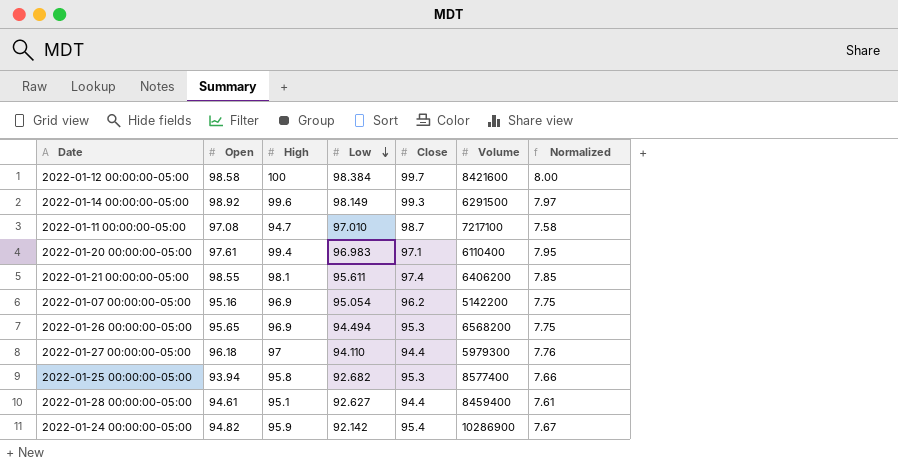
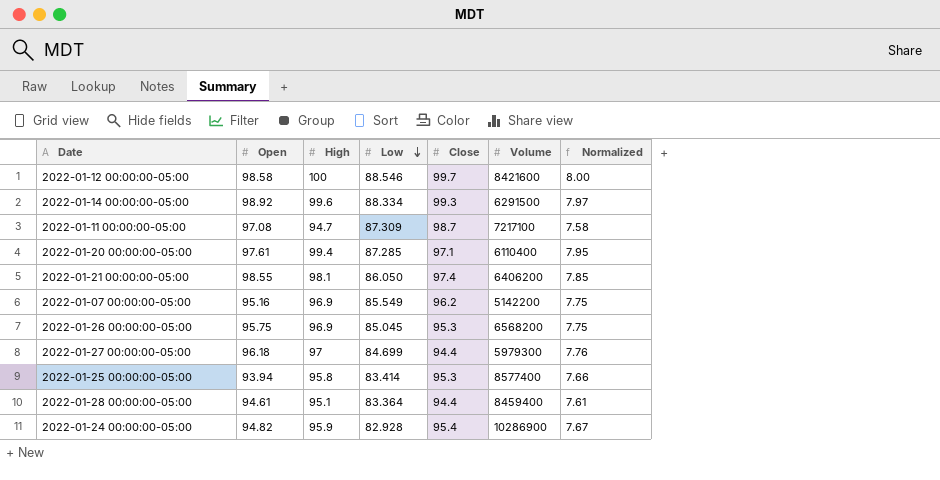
2022-01-12 00:00:00-05:00 | Low: 98.384 -> 88.546
2022-01-14 00:00:00-05:00 | Low: 98.149 -> 88.334
2022-01-11 00:00:00-05:00 | Low: 97.010 -> 87.309
2022-01-20 00:00:00-05:00 | Low: 96.983 -> 87.285
2022-01-21 00:00:00-05:00 | Low: 95.611 -> 86.050
2022-01-07 00:00:00-05:00 | Low: 95.054 -> 85.549
2022-01-26 00:00:00-05:00 | Open: 95.65 -> 95.75
2022-01-26 00:00:00-05:00 | Low: 94.494 -> 85.045
2022-01-27 00:00:00-05:00 | Low: 94.110 -> 84.699
2022-01-25 00:00:00-05:00 | Low: 92.682 -> 83.414
2022-01-28 00:00:00-05:00 | Low: 92.627 -> 83.364
2022-01-24 00:00:00-05:00 | Low: 92.142 -> 82.928

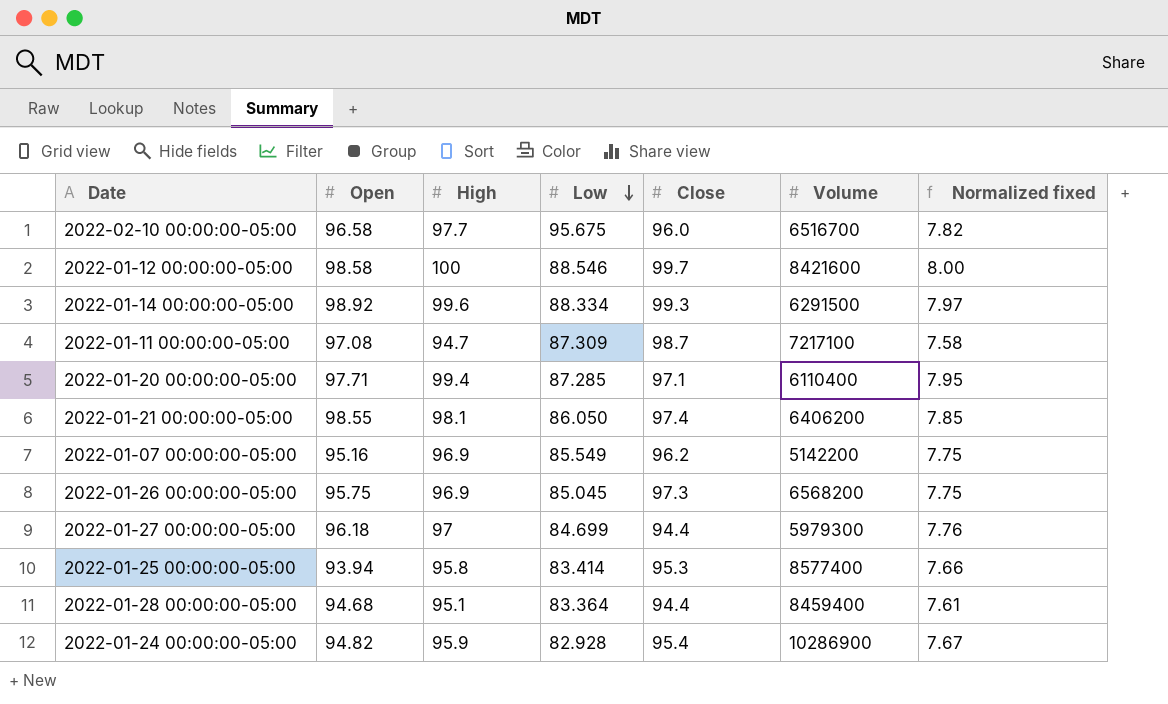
column name: Normalized -> Normalized fixed
row 2022-02-10 00:00:00-05:00: none -> 96.58 | 97.7 | 95.675 | 96.0 | 6516700 | 7.82
2022-01-20 00:00:00-05:00 | Open: 97.61 -> 97.71
2022-01-26 00:00:00-05:00 | Close: 95.3 -> 97.3
2022-01-28 00:00:00-05:00 | Open: 94.61 -> 94.68

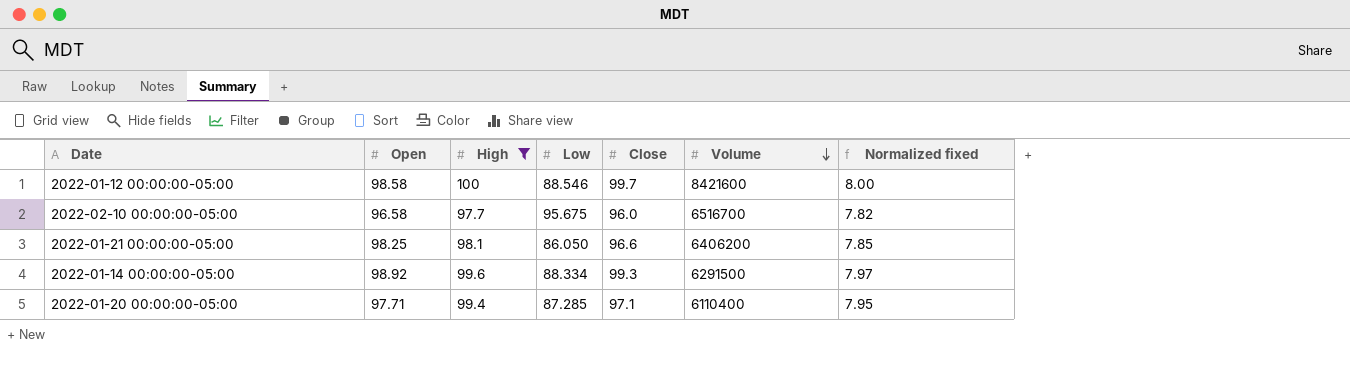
filter: none -> High >= 97.7
row order: Low descending -> Volume descending
2022-01-21 00:00:00-05:00 | Open: 98.55 -> 98.25
2022-01-21 00:00:00-05:00 | Close: 97.4 -> 96.6

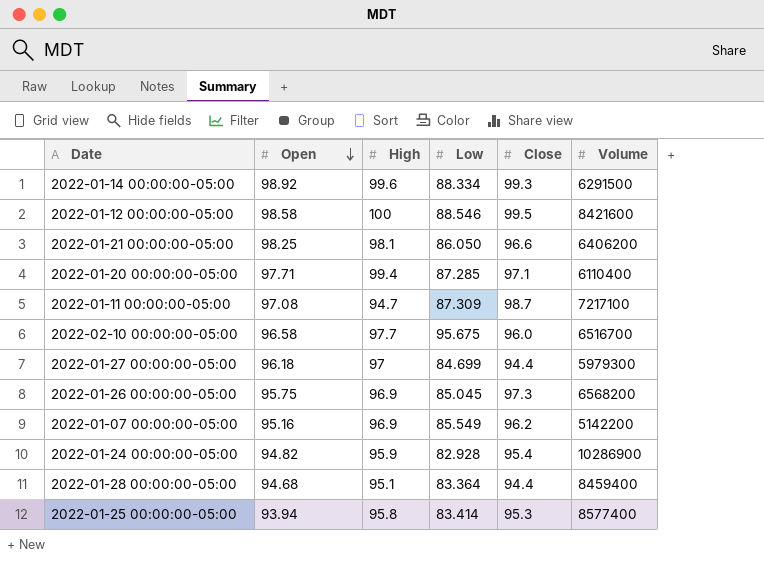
filter: High >= 97.7 -> none
row order: Volume descending -> Open descending
column Normalized fixed | formula: [High] * 0.08 -> none
2022-01-12 00:00:00-05:00 | Close: 99.7 -> 99.5

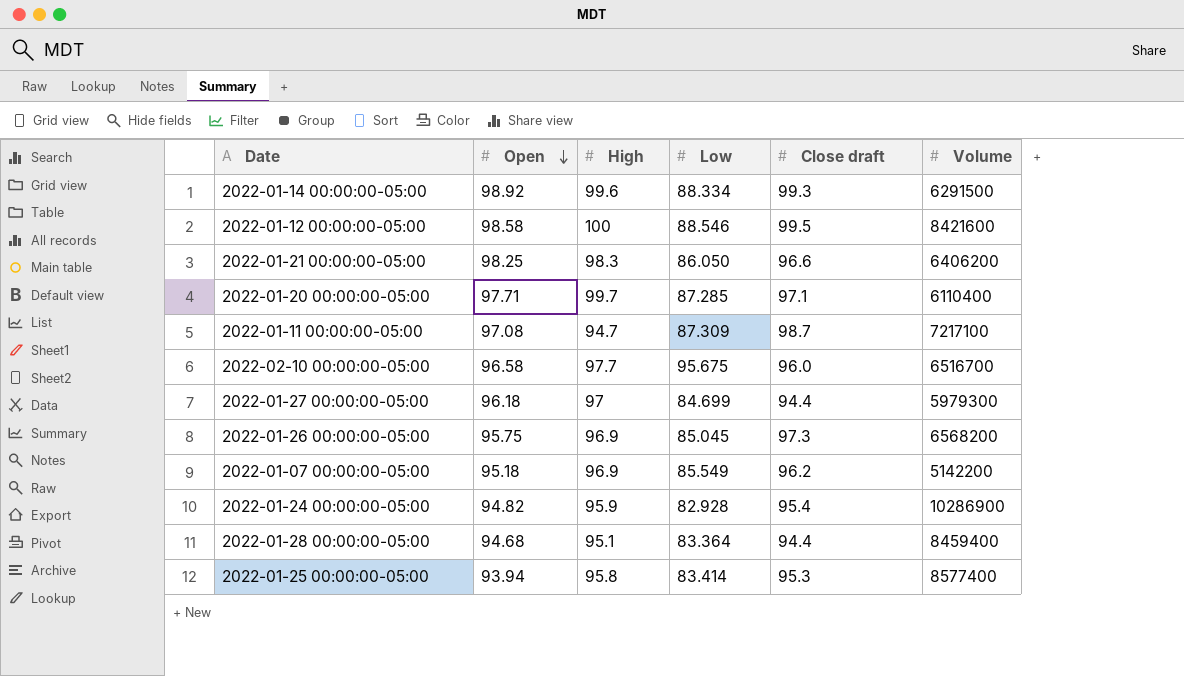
column name: Close -> Close draft
2022-01-21 00:00:00-05:00 | High: 98.1 -> 98.3
2022-01-20 00:00:00-05:00 | High: 99.4 -> 99.7
2022-01-07 00:00:00-05:00 | Open: 95.16 -> 95.18

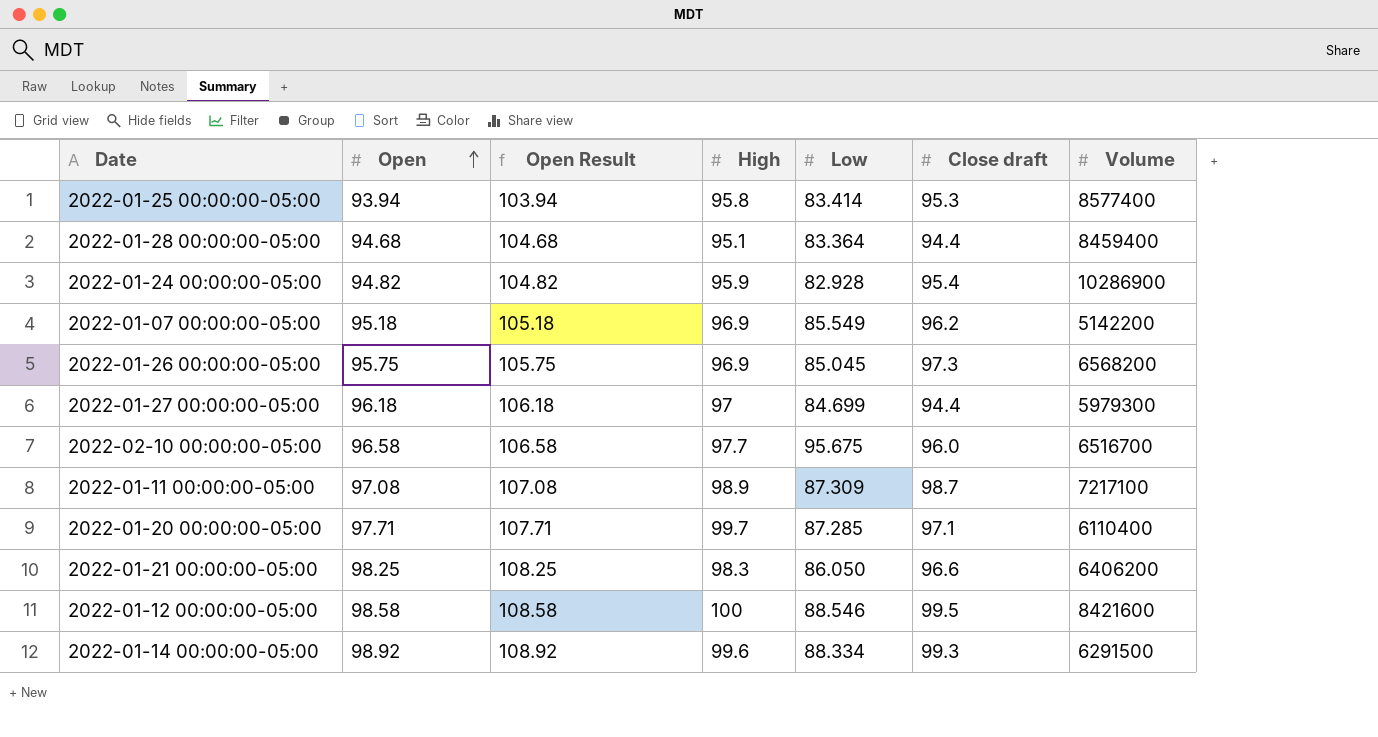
row order: Open descending -> Open ascending
column Open Result | formula: none -> [Open] + 10
2022-01-11 00:00:00-05:00 | High: 94.7 -> 98.9

